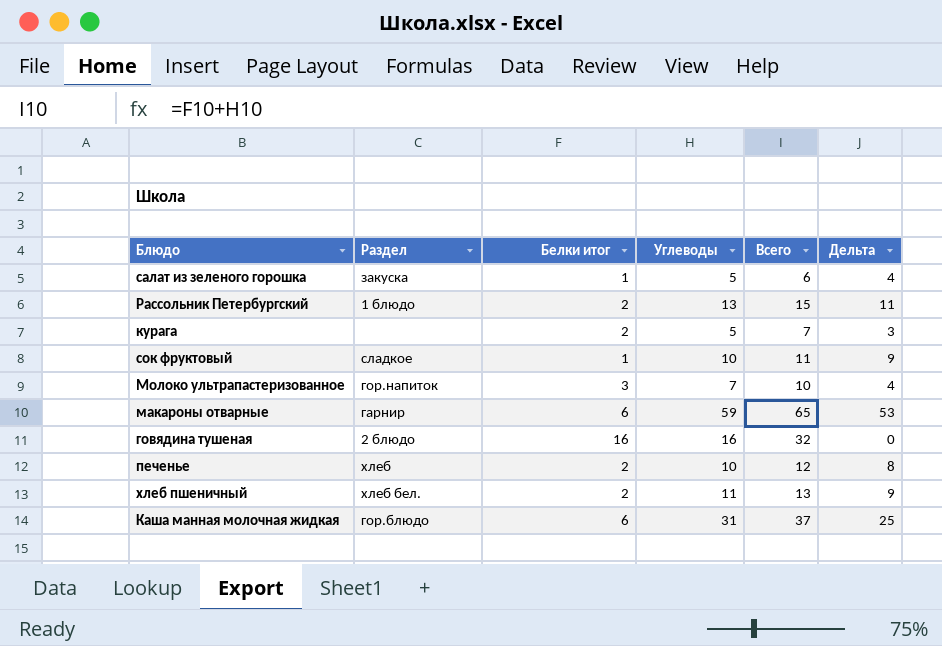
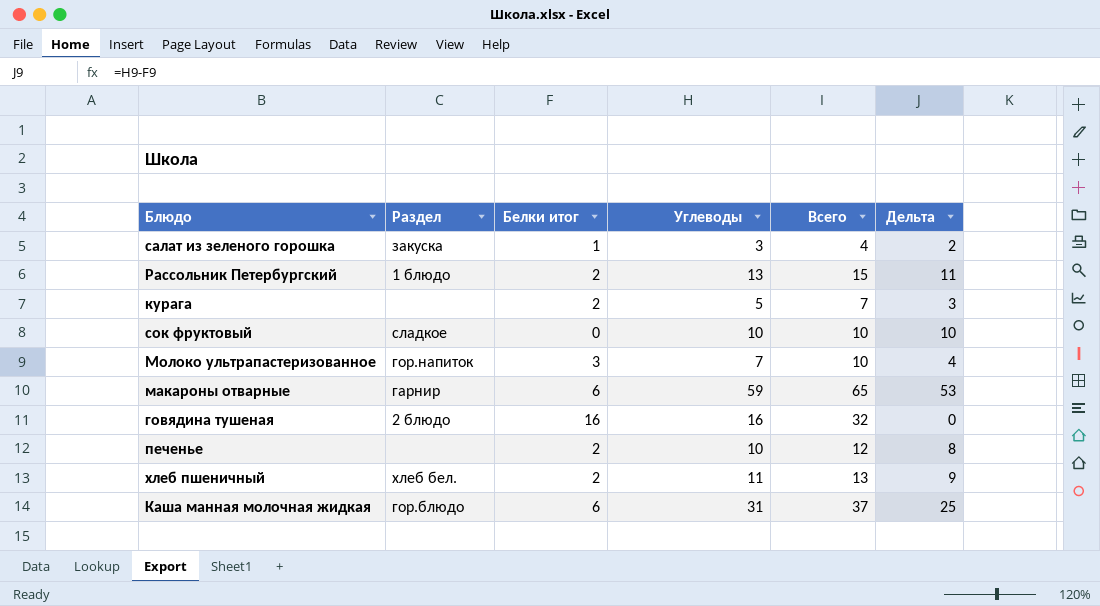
салат из зеленого горошка | Углеводы: 5 -> 3
салат из зеленого горошка | Всего: 6 -> 4
салат из зеленого горошка | Дельта: 4 -> 2
сок фруктовый | Белки итог: 1 -> 0
сок фруктовый | Всего: 11 -> 10
сок фруктовый | Дельта: 9 -> 10
печенье | Раздел: хлеб -> none

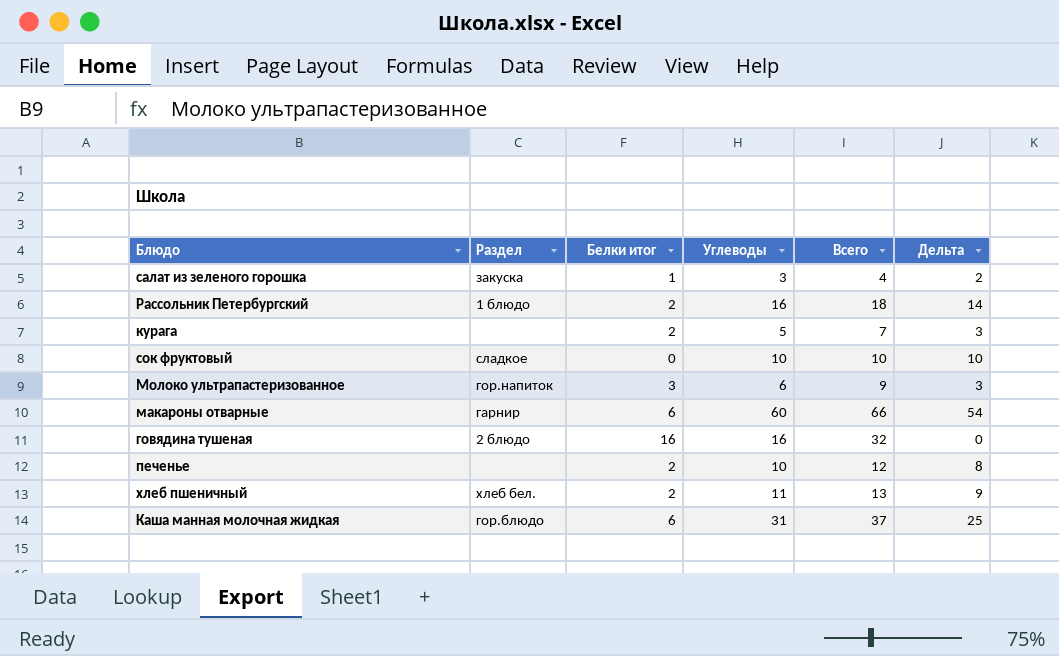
Рассольник Петербургский | Углеводы: 13 -> 16
Рассольник Петербургский | Всего: 15 -> 18
Рассольник Петербургский | Дельта: 11 -> 14
Молоко ультрапастеризованное | Углеводы: 7 -> 6
Молоко ультрапастеризованное | Всего: 10 -> 9
Молоко ультрапастеризованное | Дельта: 4 -> 3
макароны отварные | Углеводы: 59 -> 60
макароны отварные | Всего: 65 -> 66
макароны отварные | Дельта: 53 -> 54

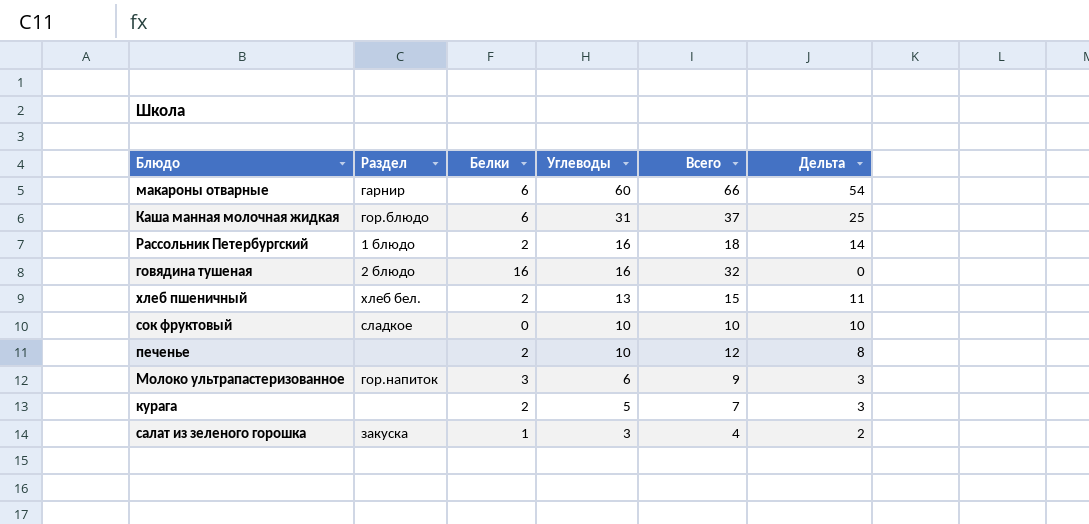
row order: none -> Углеводы descending
column name: Белки итог -> Белки
хлеб пшеничный | Углеводы: 11 -> 13
хлеб пшеничный | Всего: 13 -> 15
хлеб пшеничный | Дельта: 9 -> 11

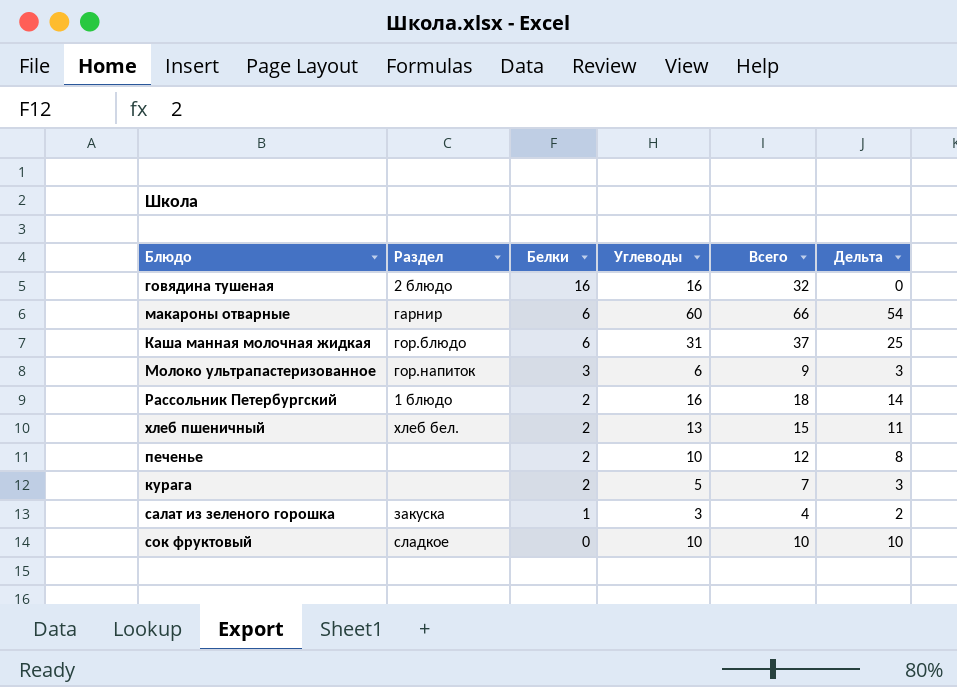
row order: Углеводы descending -> Белки descending

